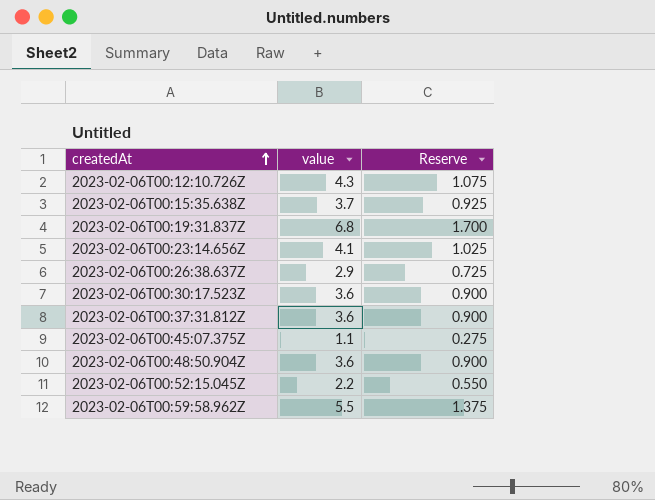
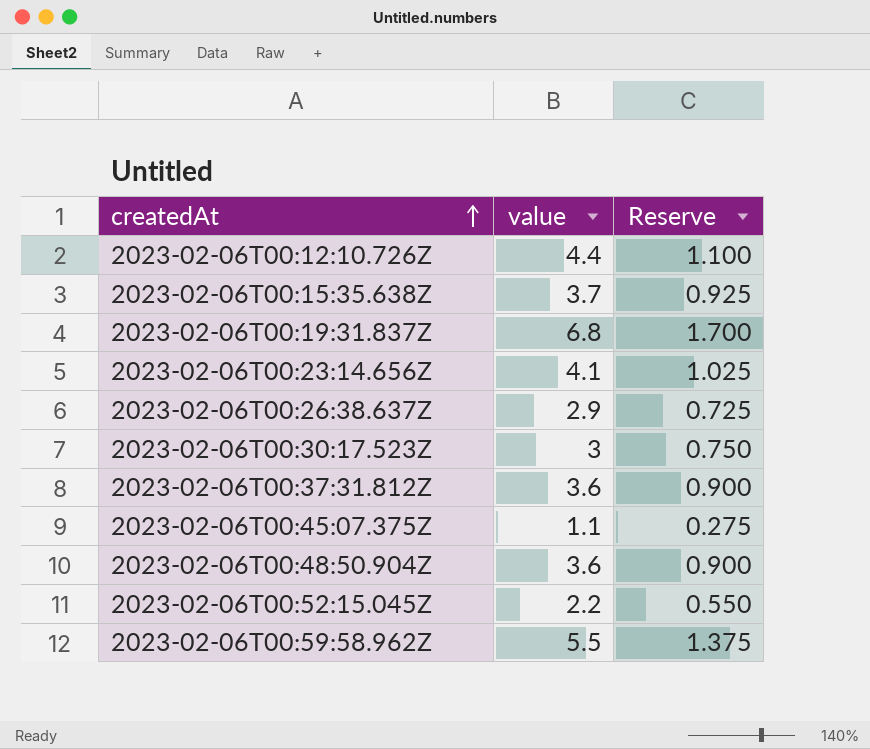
2023-02-06T00:12:10.726Z | value: 4.3 -> 4.4
2023-02-06T00:12:10.726Z | Reserve: 1.075 -> 1.100
2023-02-06T00:30:17.523Z | value: 3.6 -> 3
2023-02-06T00:30:17.523Z | Reserve: 0.900 -> 0.750

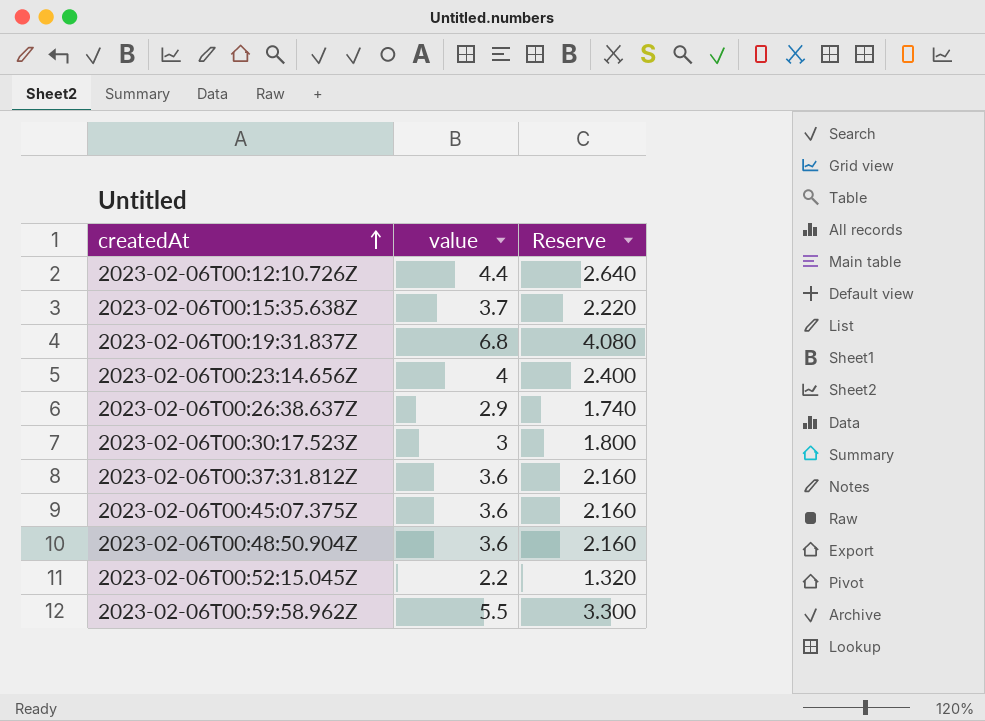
column Reserve | formula: [value] * 0.25 -> [value] * 0.6
2023-02-06T00:23:14.656Z | value: 4.1 -> 4
2023-02-06T00:45:07.375Z | value: 1.1 -> 3.6

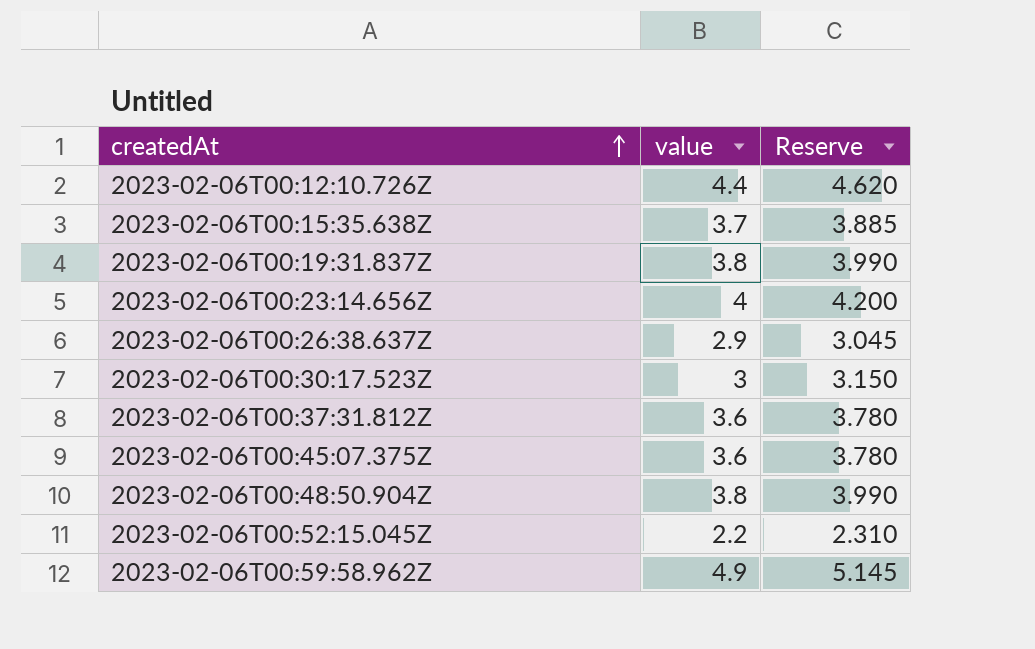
column Reserve | formula: [value] * 0.6 -> [value] * 1.05
2023-02-06T00:19:31.837Z | value: 6.8 -> 3.8
2023-02-06T00:48:50.904Z | value: 3.6 -> 3.8
2023-02-06T00:59:58.962Z | value: 5.5 -> 4.9

